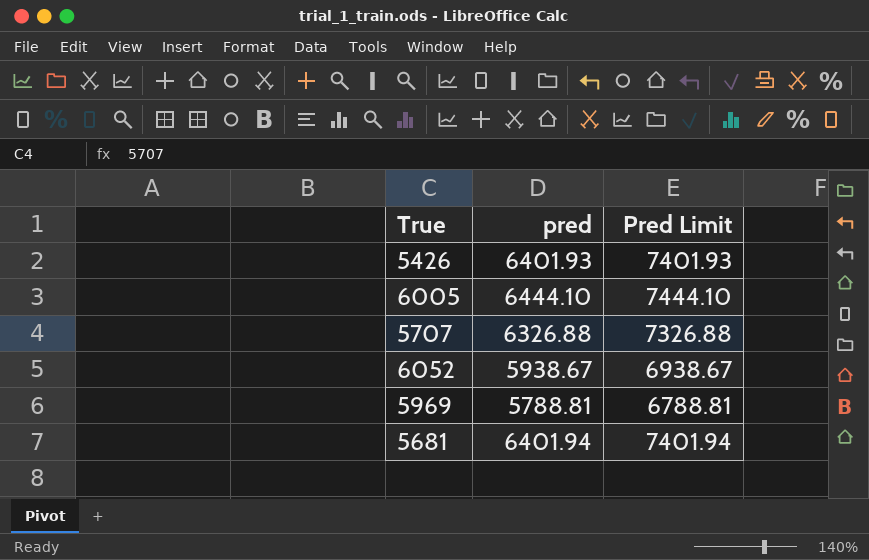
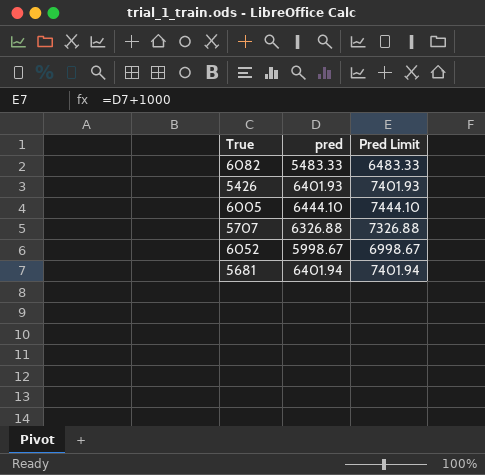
row 5969: 5788.81 | 6788.81 -> none
row 6082: none -> 5483.33 | 6483.33
6052 | pred: 5938.67 -> 5998.67
6052 | Pred Limit: 6938.67 -> 6998.67

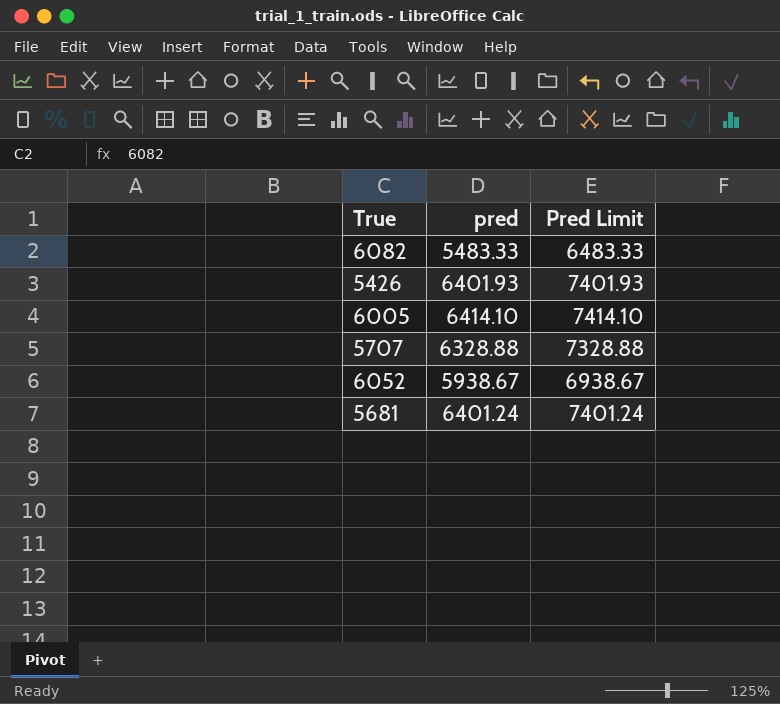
6005 | pred: 6444.10 -> 6414.10
6005 | Pred Limit: 7444.10 -> 7414.10
5707 | pred: 6326.88 -> 6328.88
5707 | Pred Limit: 7326.88 -> 7328.88
6052 | pred: 5998.67 -> 5938.67
6052 | Pred Limit: 6998.67 -> 6938.67
5681 | pred: 6401.94 -> 6401.24
5681 | Pred Limit: 7401.94 -> 7401.24

